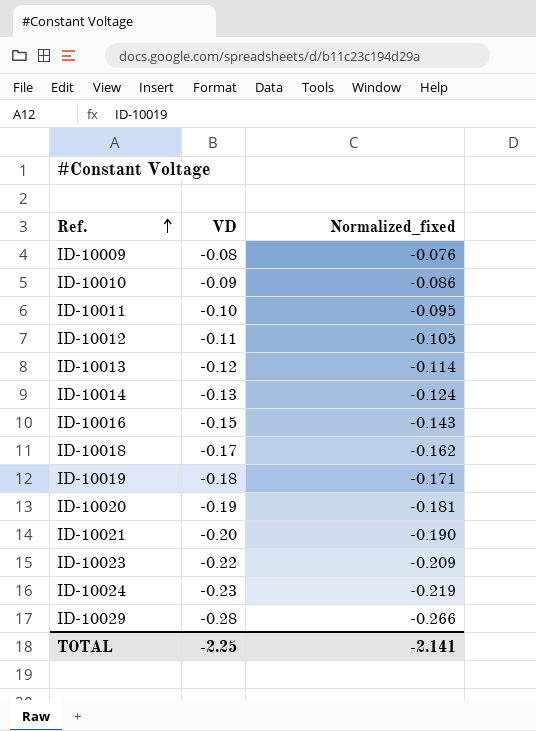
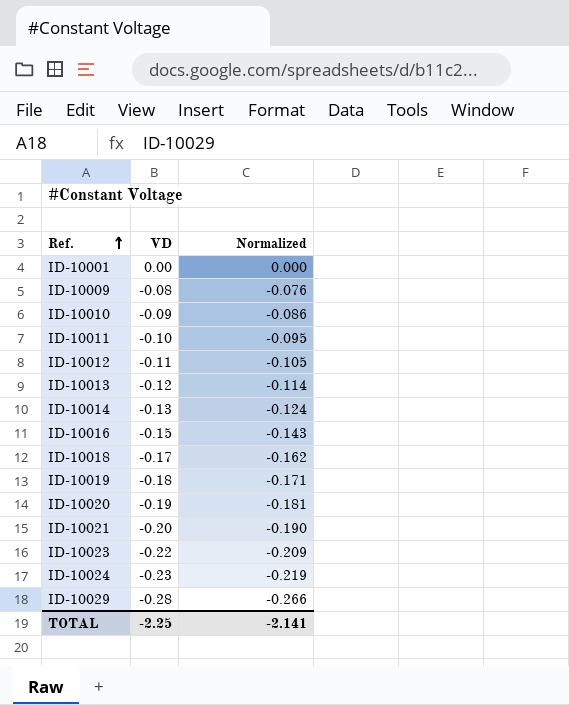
column name: Normalized_fixed -> Normalized
row ID-10001: none -> 0.00 | 0.000

